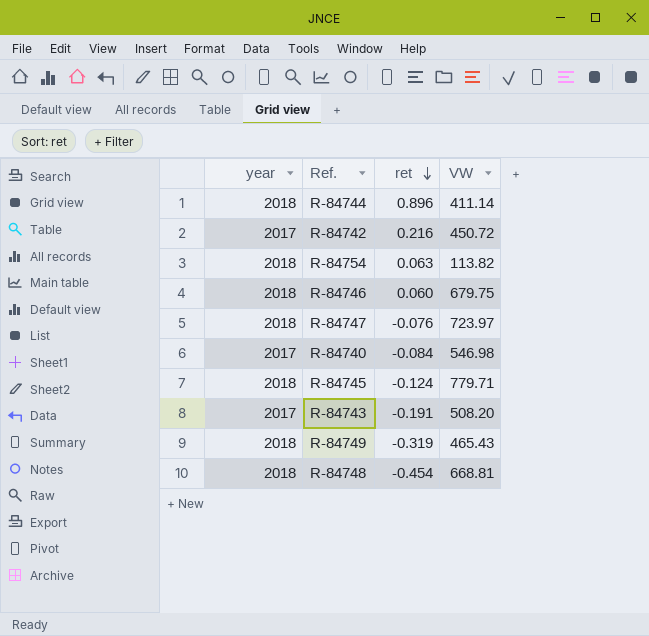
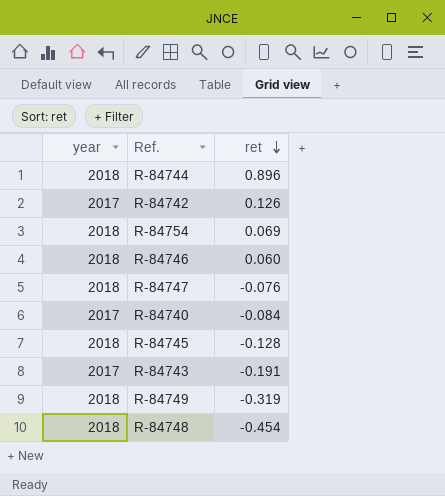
column VW | position: 4 -> none
R-84742 | ret: 0.216 -> 0.126
R-84754 | ret: 0.063 -> 0.069
R-84745 | ret: -0.124 -> -0.128

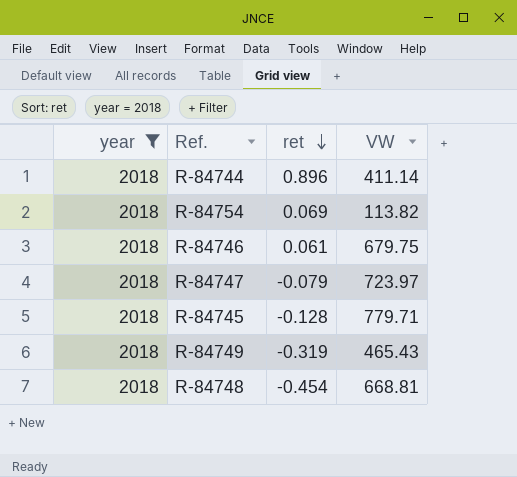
filter: none -> year = 2018
column VW | position: none -> 4
R-84746 | ret: 0.060 -> 0.061
R-84747 | ret: -0.076 -> -0.079

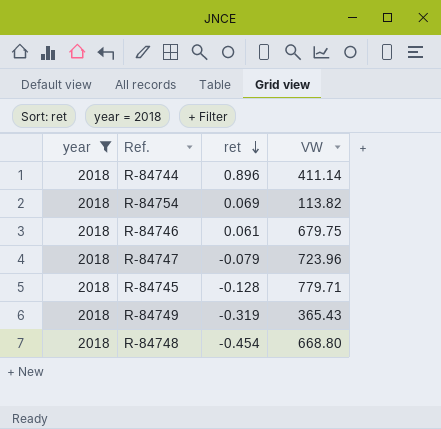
R-84747 | VW: 723.97 -> 723.96
R-84749 | VW: 465.43 -> 365.43
R-84748 | VW: 668.81 -> 668.80

